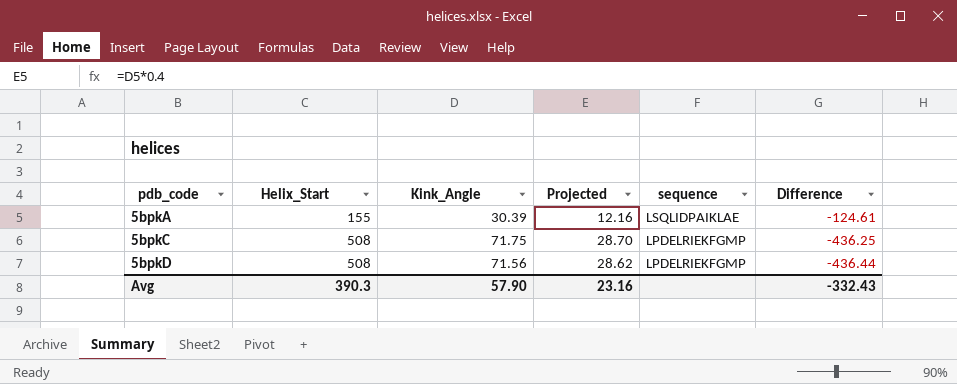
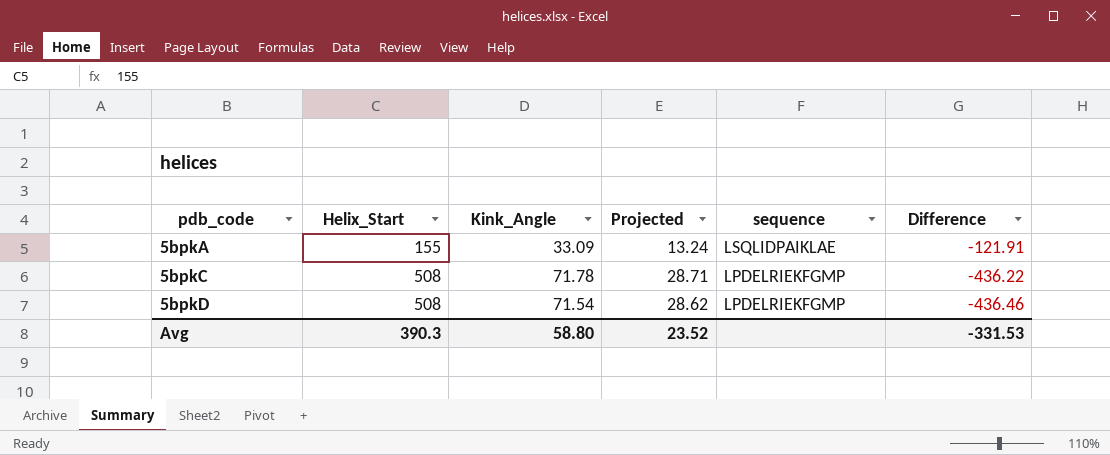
5bpkA | Kink_Angle: 30.39 -> 33.09
5bpkA | Projected: 12.16 -> 13.24
5bpkA | Difference: -124.61 -> -121.91
5bpkC | Kink_Angle: 71.75 -> 71.78
5bpkC | Projected: 28.70 -> 28.71
5bpkC | Difference: -436.25 -> -436.22
5bpkD | Kink_Angle: 71.56 -> 71.54
5bpkD | Difference: -436.44 -> -436.46
Avg | Kink_Angle: 57.90 -> 58.80
Avg | Projected: 23.16 -> 23.52
Avg | Difference: -332.43 -> -331.53

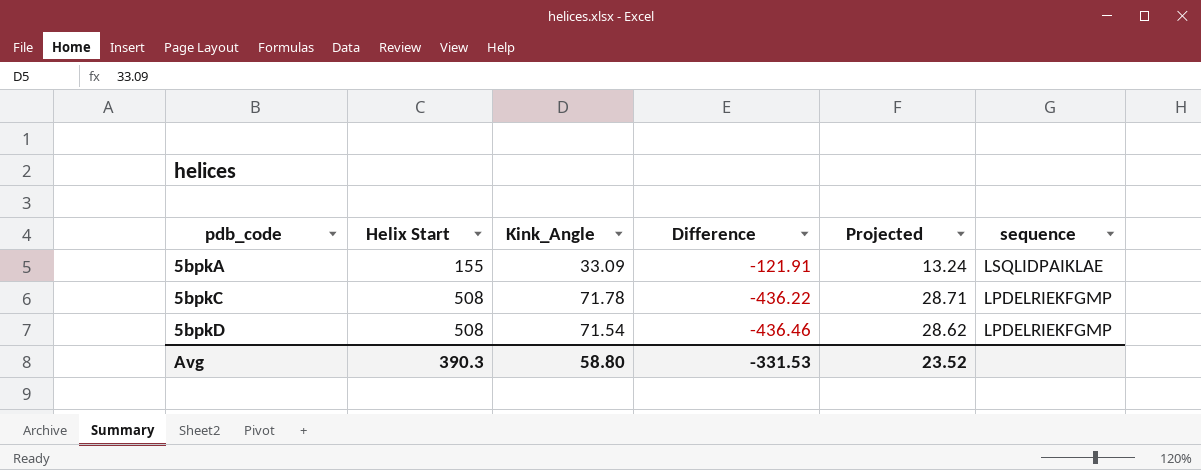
column name: Helix_Start -> Helix Start
column Difference | position: 6 -> 4

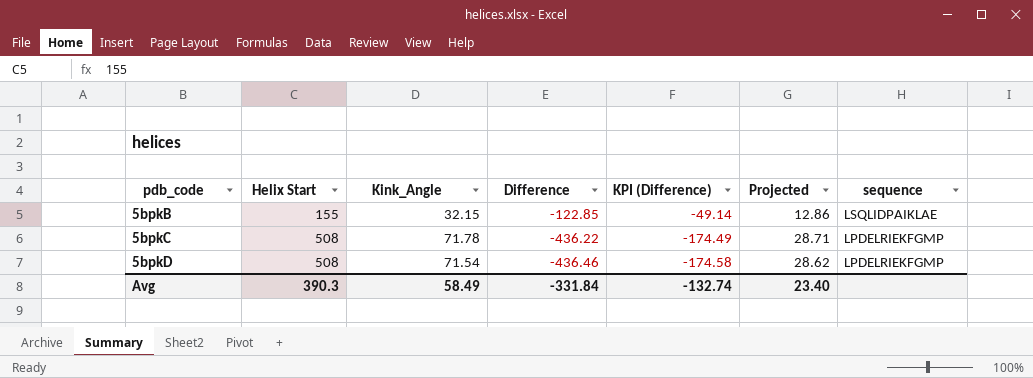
column KPI (Difference) | formula: none -> [Difference] * 0.4
row 5bpkA: 155 | 33.09 | -121.91 | 13.24 | LSQLIDPAIKLAE -> none
row 5bpkB: none -> 155 | 32.15 | -122.85 | -49.14 | 12.86 | LSQLIDPAIKLAE
Avg | Kink_Angle: 58.80 -> 58.49
Avg | Difference: -331.53 -> -331.84
Avg | Projected: 23.52 -> 23.40

